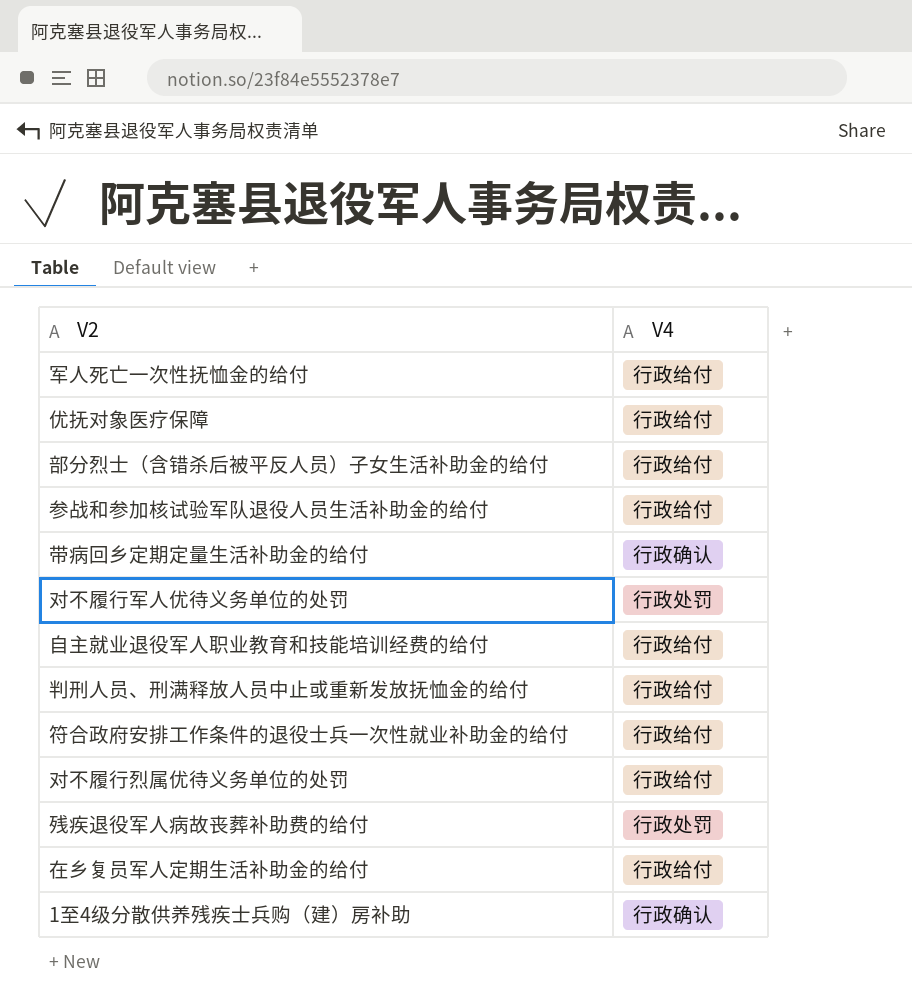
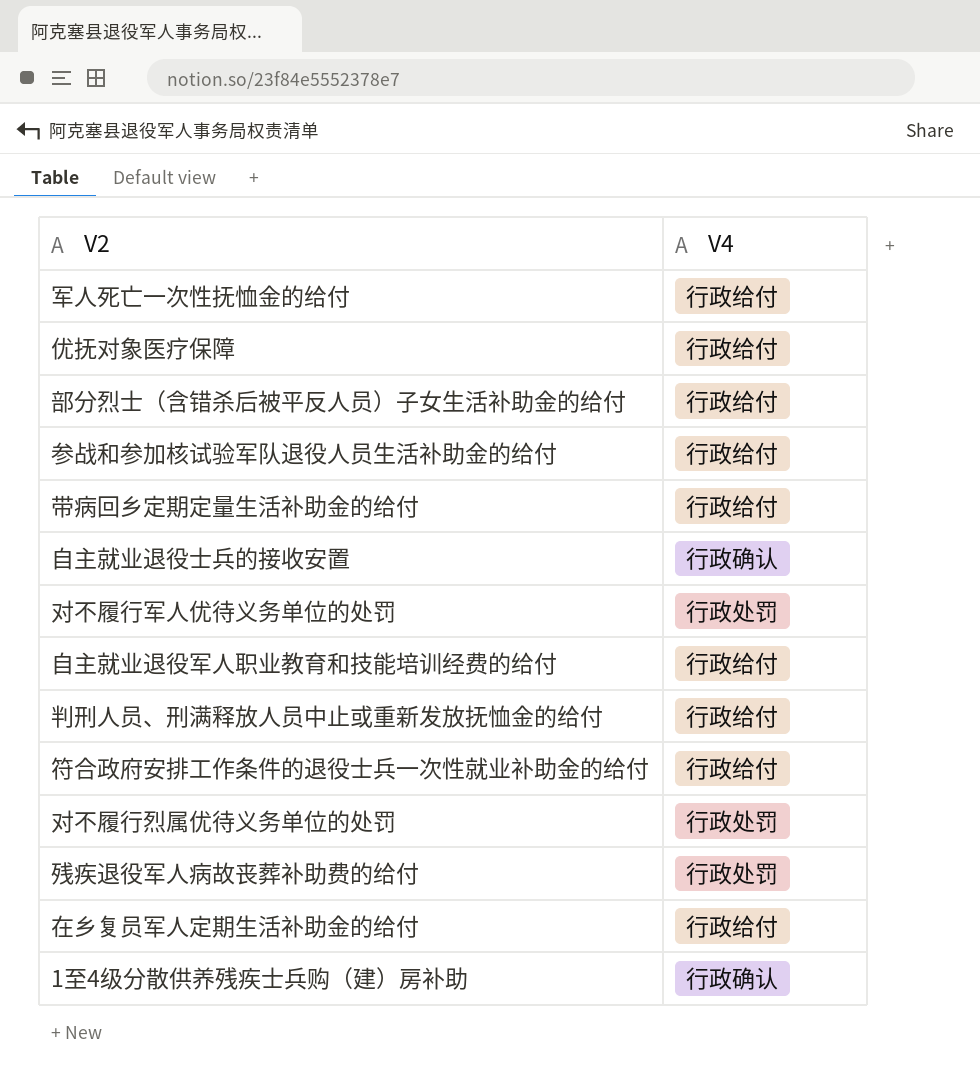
带病回乡定期定量生活补助金的给付 | V4: 行政确认 -> 行政给付
row 自主就业退役士兵的接收安置: none -> 行政确认
对不履行烈属优待义务单位的处罚 | V4: 行政给付 -> 行政处罚

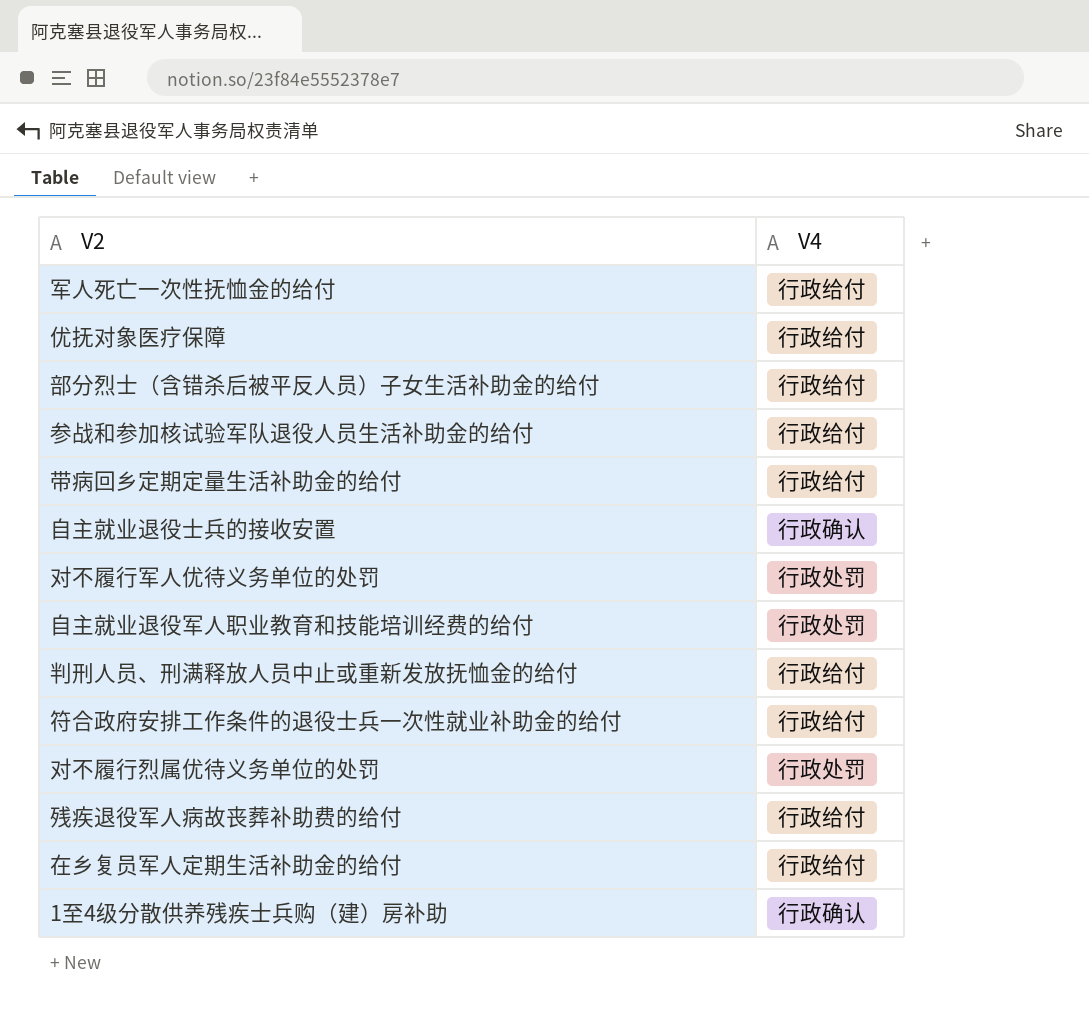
自主就业退役军人职业教育和技能培训经费的给付 | V4: 行政给付 -> 行政处罚
残疾退役军人病故丧葬补助费的给付 | V4: 行政处罚 -> 行政给付

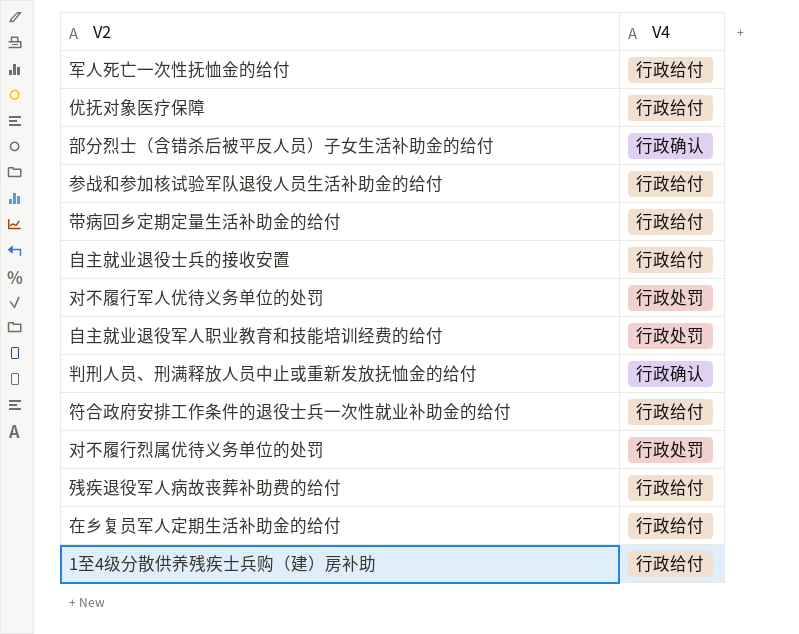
部分烈士（含错杀后被平反人员）子女生活补助金的给付 | V4: 行政给付 -> 行政确认
自主就业退役士兵的接收安置 | V4: 行政确认 -> 行政给付
判刑人员、刑满释放人员中止或重新发放抚恤金的给付 | V4: 行政给付 -> 行政确认
1至4级分散供养残疾士兵购（建）房补助 | V4: 行政确认 -> 行政给付

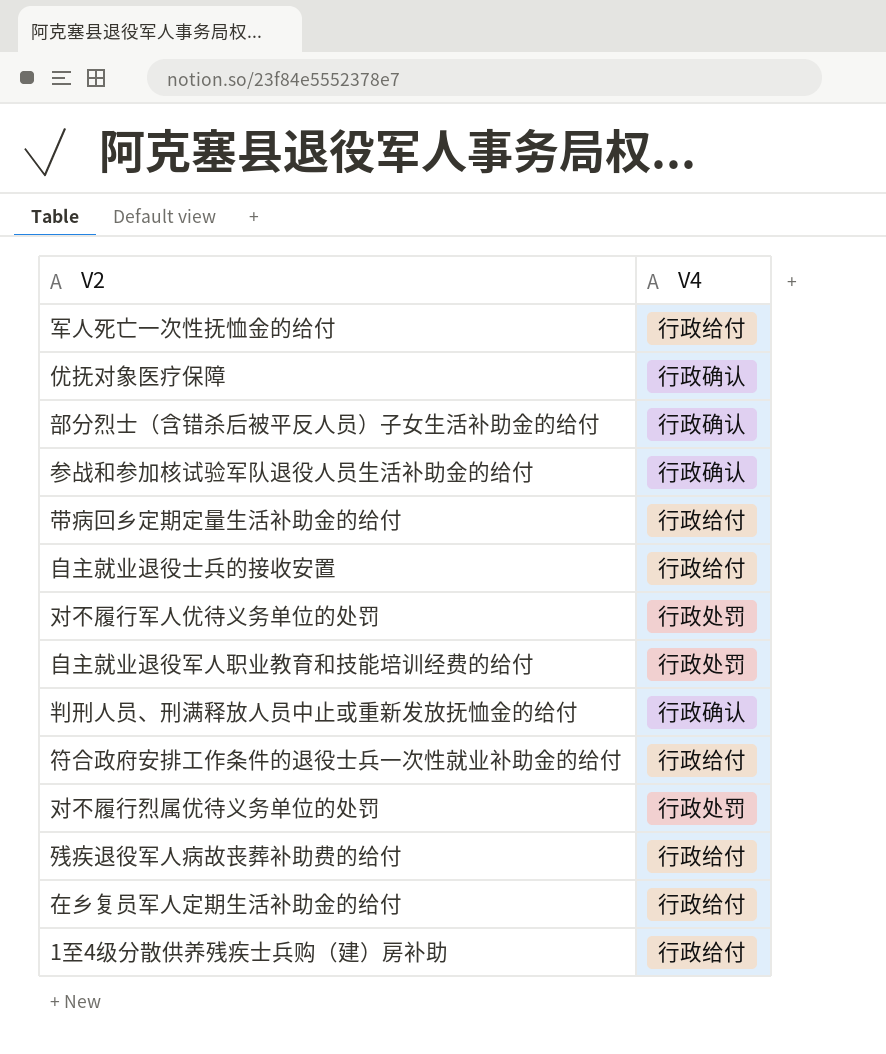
优抚对象医疗保障 | V4: 行政给付 -> 行政确认
参战和参加核试验军队退役人员生活补助金的给付 | V4: 行政给付 -> 行政确认

